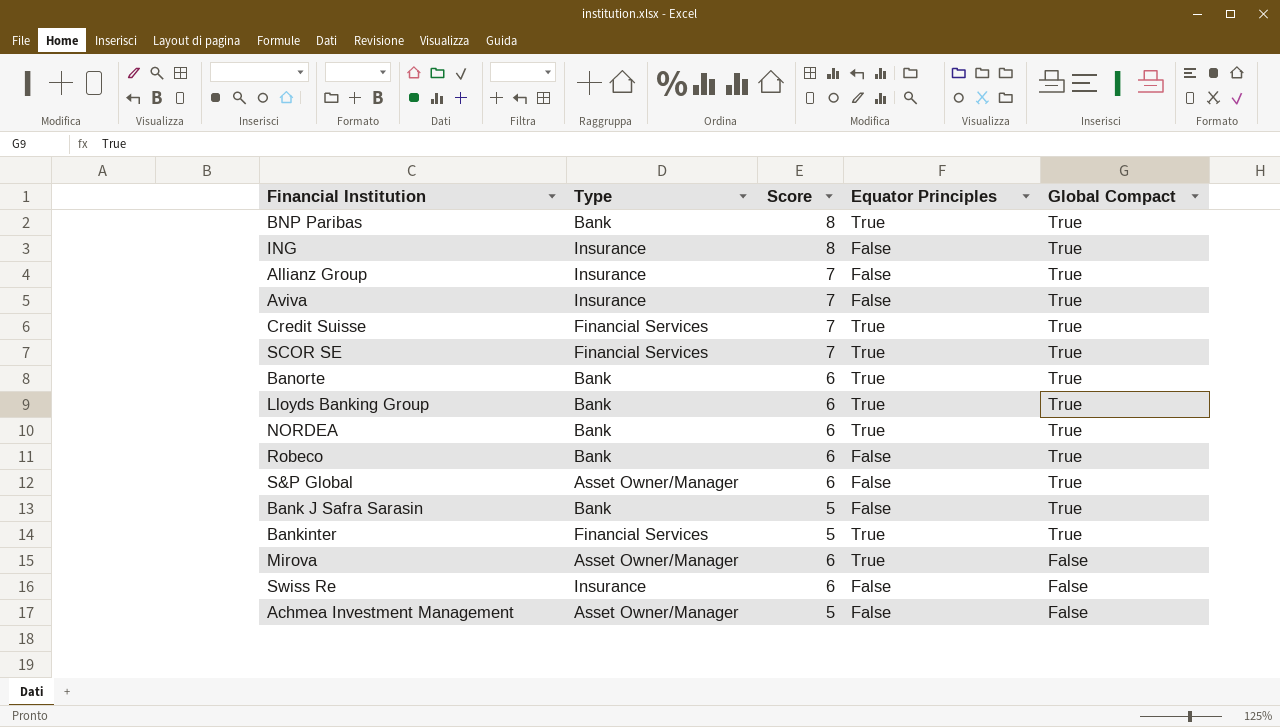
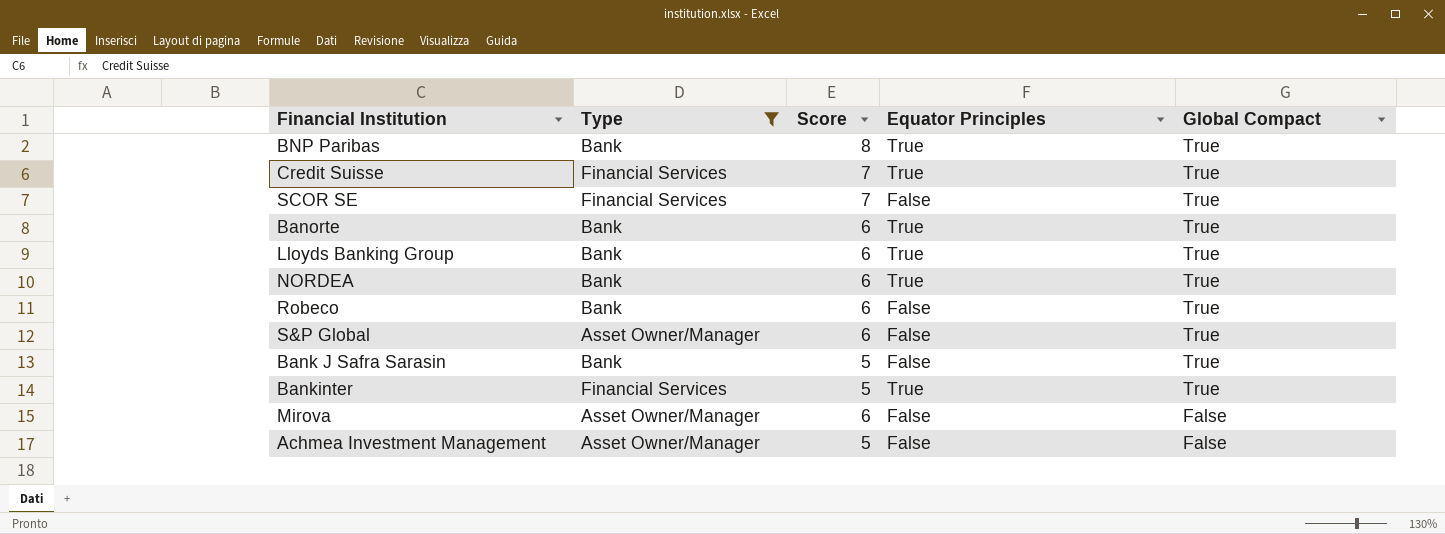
filter: none -> Type != Insurance
SCOR SE | Equator Principles: True -> False
Mirova | Equator Principles: True -> False

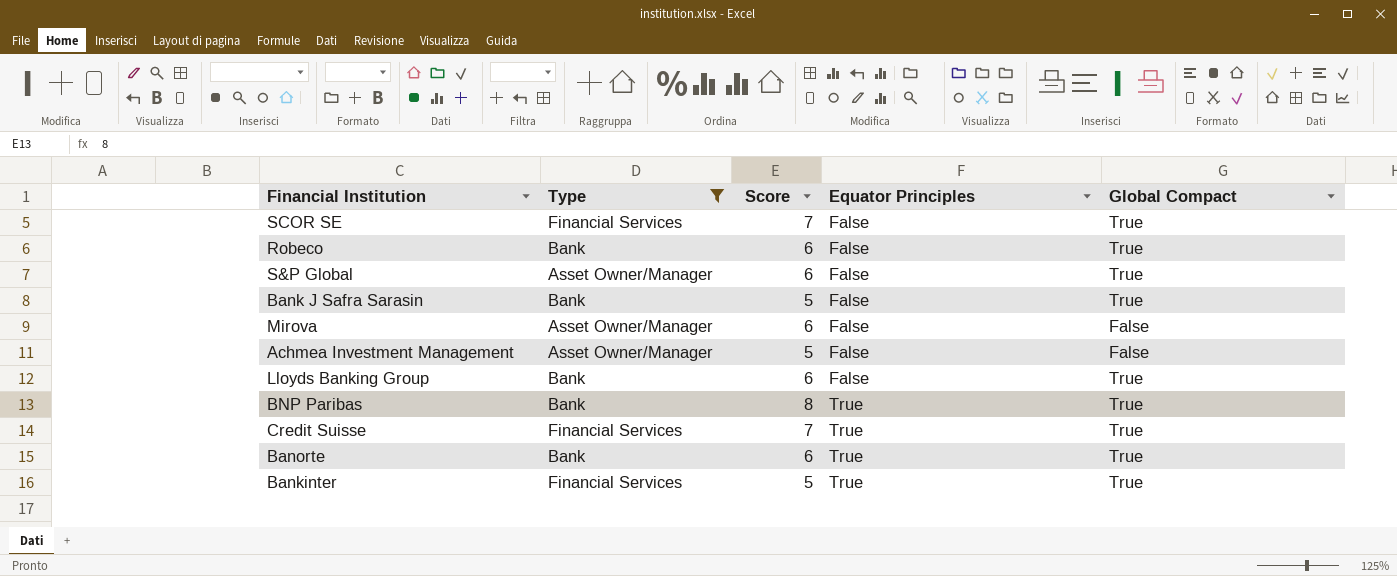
row order: Global Compact descending -> Equator Principles ascending
row NORDEA: Bank | 6 | True | True -> none
Lloyds Banking Group | Equator Principles: True -> False

